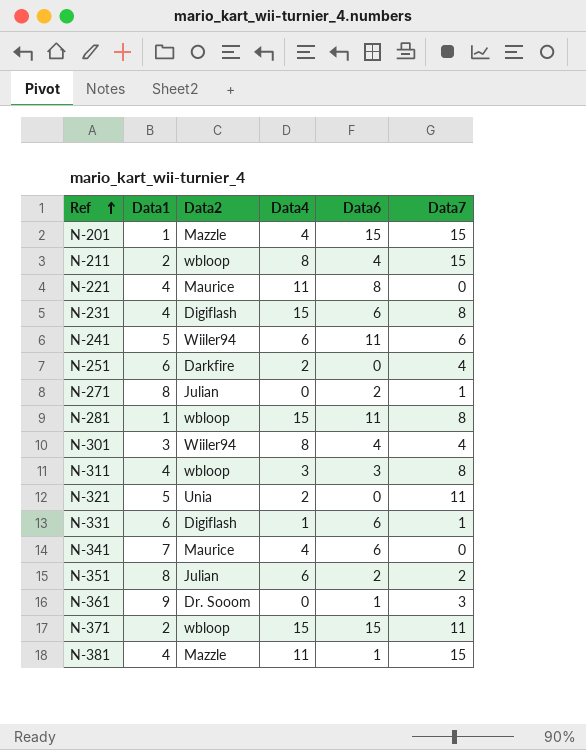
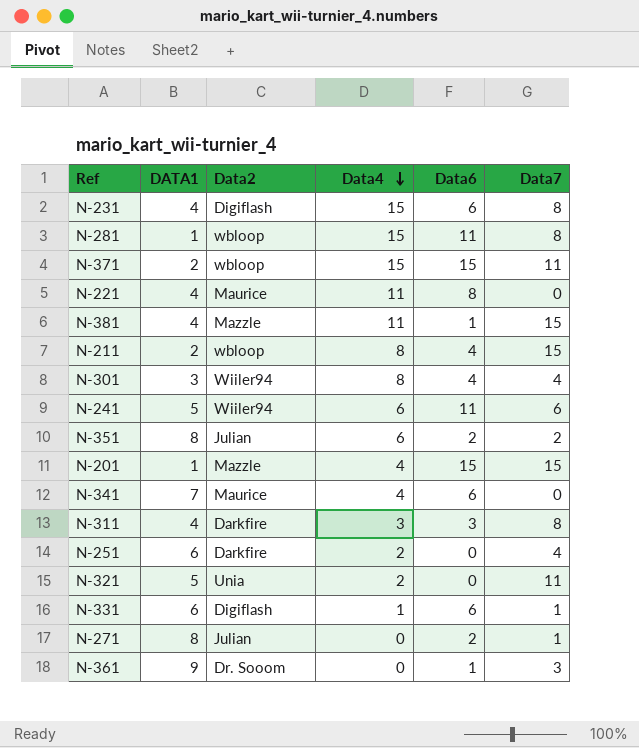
row order: Ref ascending -> Data4 descending
column name: Data1 -> DATA1
N-311 | Data2: wbloop -> Darkfire

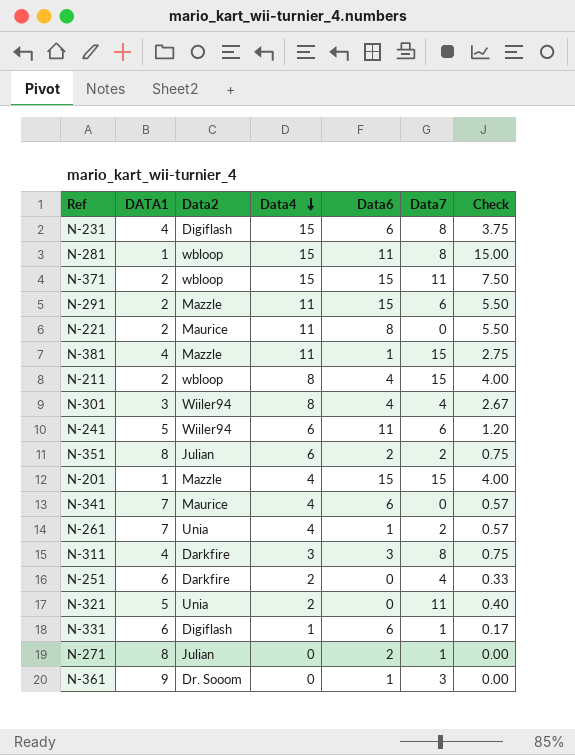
column Check | formula: none -> [Data4] / [DATA1]
row N-291: none -> 2 | Mazzle | 11 | 15 | 6 | 5.50
N-221 | DATA1: 4 -> 2
row N-261: none -> 7 | Unia | 4 | 1 | 2 | 0.57

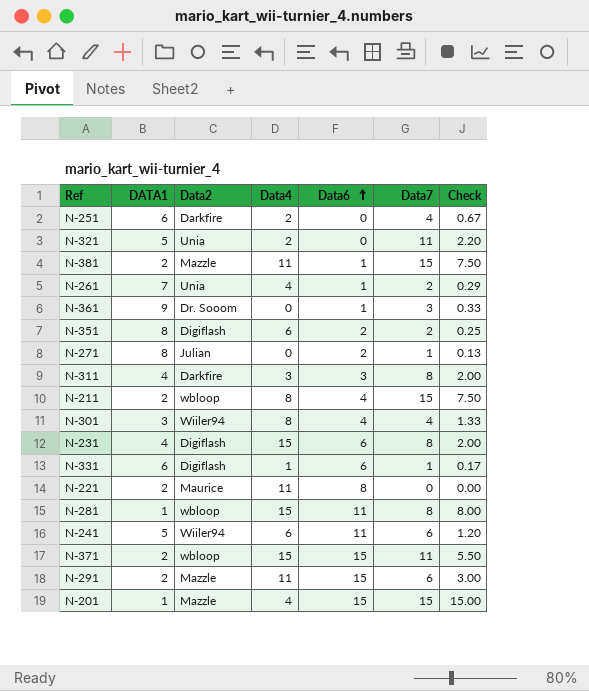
row order: Data4 descending -> Data6 ascending
column Check | formula: [Data4] / [DATA1] -> [Data7] / [DATA1]
row N-341: 7 | Maurice | 4 | 6 | 0 | 0.57 -> none
N-381 | DATA1: 4 -> 2
N-351 | Data2: Julian -> Digiflash

